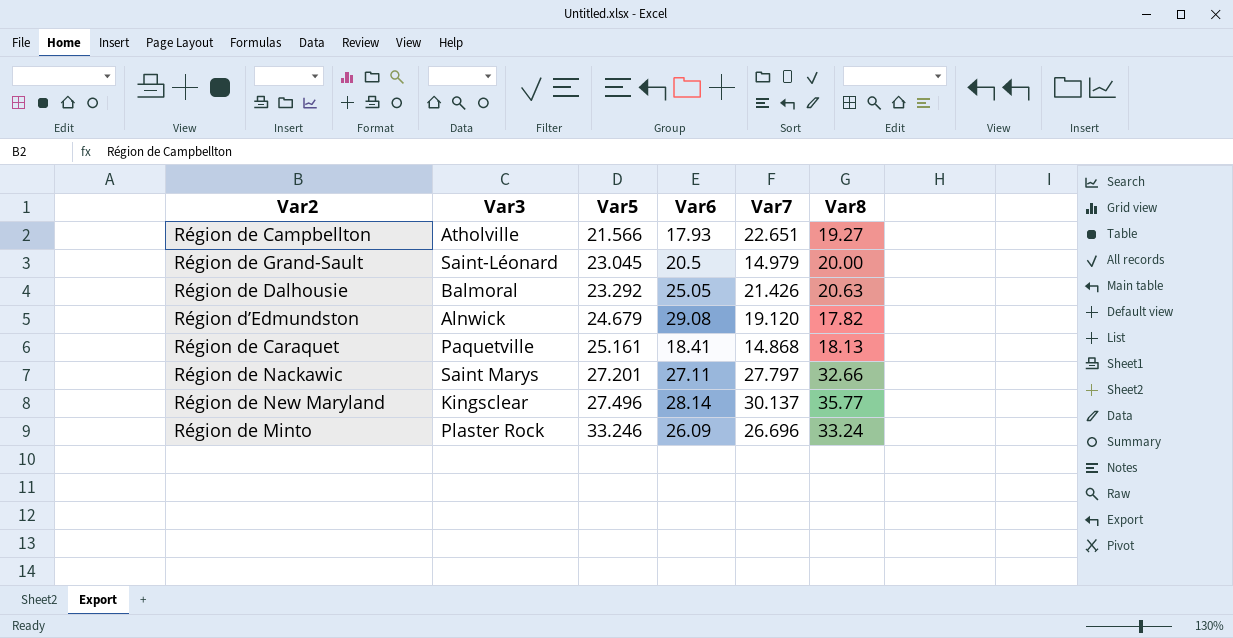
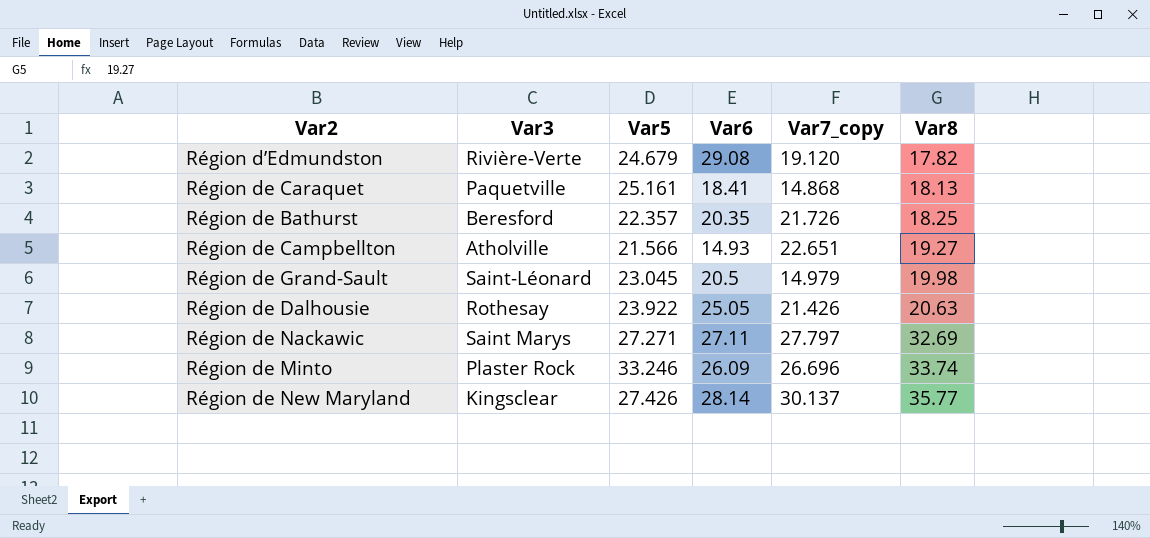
row order: Var5 ascending -> Var8 ascending
column name: Var7 -> Var7_copy
Région d’Edmundston | Var3: Alnwick -> Rivière-Verte
row Région de Bathurst: none -> Beresford | 22.357 | 20.35 | 21.726 | 18.25
Région de Campbellton | Var6: 17.93 -> 14.93
Région de Grand-Sault | Var8: 20.00 -> 19.98
Région de Dalhousie | Var3: Balmoral -> Rothesay
Région de Dalhousie | Var5: 23.292 -> 23.922
Région de Nackawic | Var5: 27.201 -> 27.271
Région de Nackawic | Var8: 32.66 -> 32.69
Région de Minto | Var8: 33.24 -> 33.74
Région de New Maryland | Var5: 27.496 -> 27.426

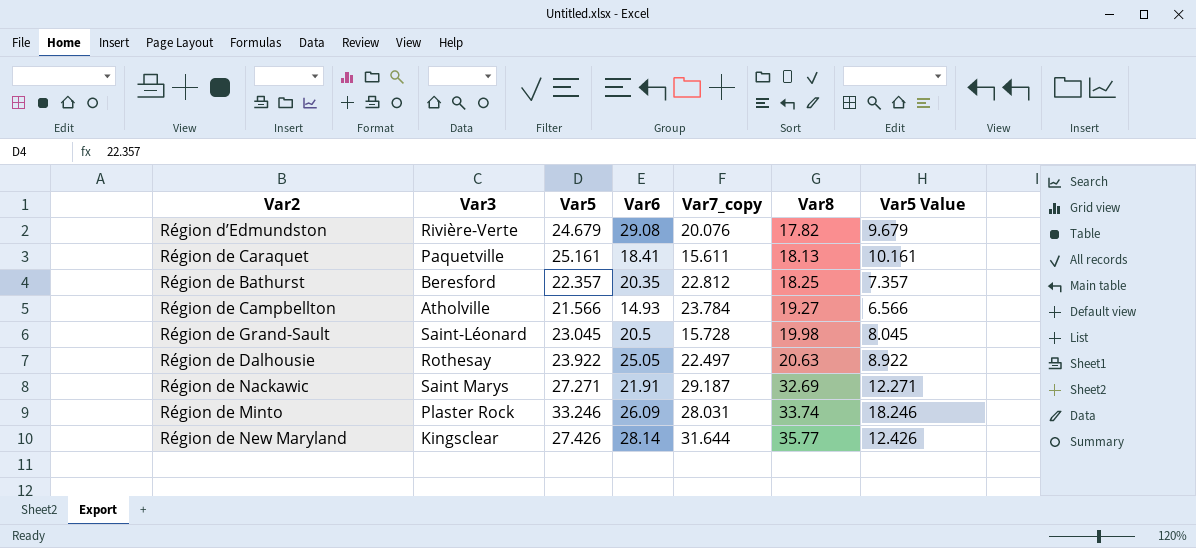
column Var5 Value | formula: none -> [Var5] - 15
Région d’Edmundston | Var7_copy: 19.120 -> 20.076
Région de Caraquet | Var7_copy: 14.868 -> 15.611
Région de Bathurst | Var7_copy: 21.726 -> 22.812
Région de Campbellton | Var7_copy: 22.651 -> 23.784
Région de Grand-Sault | Var7_copy: 14.979 -> 15.728
Région de Dalhousie | Var7_copy: 21.426 -> 22.497
Région de Nackawic | Var6: 27.11 -> 21.91
Région de Nackawic | Var7_copy: 27.797 -> 29.187
Région de Minto | Var7_copy: 26.696 -> 28.031
Région de New Maryland | Var7_copy: 30.137 -> 31.644

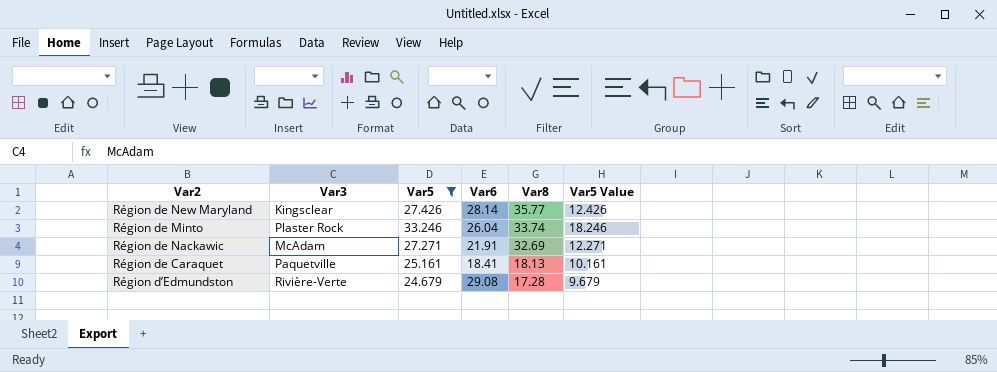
filter: none -> Var5 >= 24.679
row order: Var8 ascending -> Var8 descending
column Var7_copy | position: 5 -> none
Région de Minto | Var6: 26.09 -> 26.04
Région de Nackawic | Var3: Saint Marys -> McAdam
Région d’Edmundston | Var8: 17.82 -> 17.28

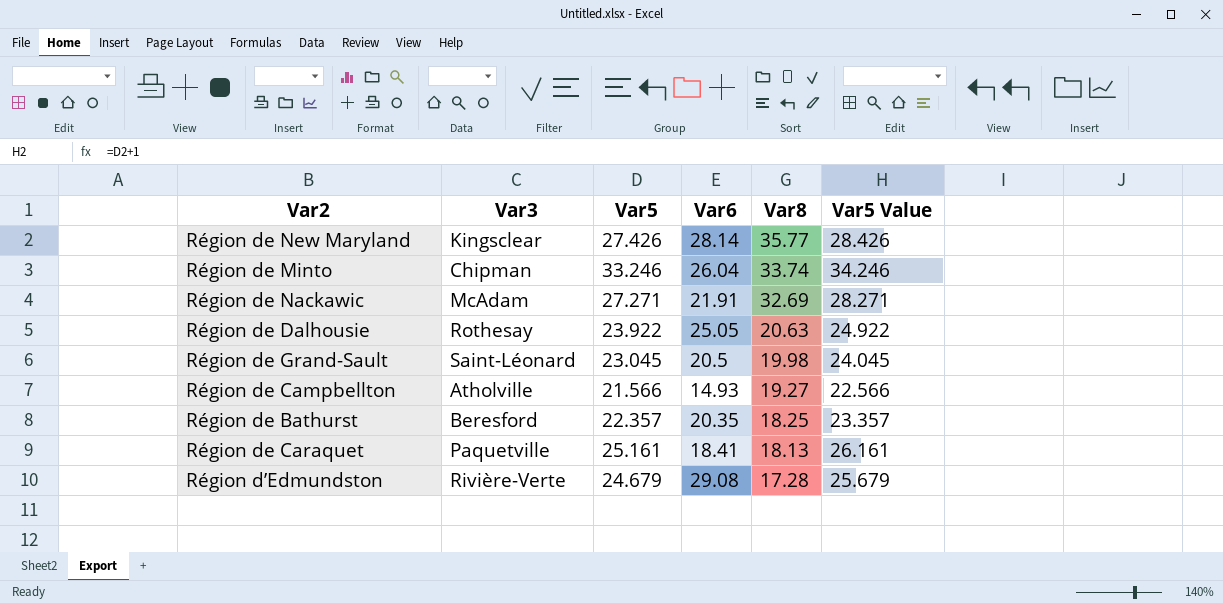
filter: Var5 >= 24.679 -> none
column Var5 Value | formula: [Var5] - 15 -> [Var5] + 1
Région de Minto | Var3: Plaster Rock -> Chipman

